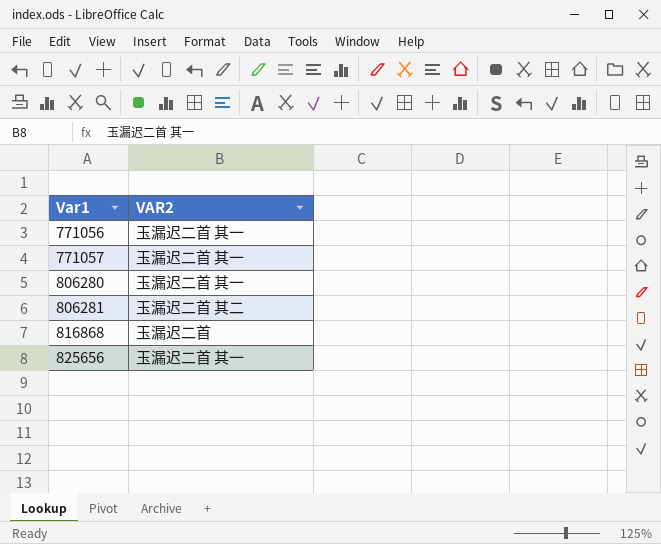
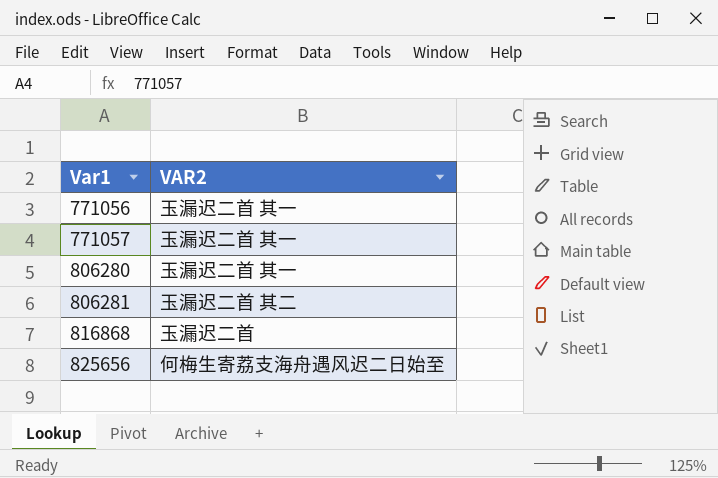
825656 | VAR2: 玉漏迟二首 其一 -> 何梅生寄荔支海舟遇风迟二日始至

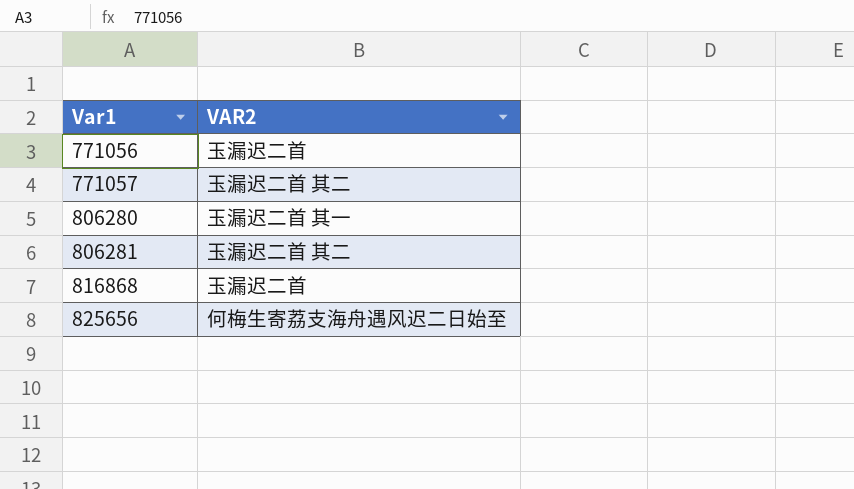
771056 | VAR2: 玉漏迟二首 其一 -> 玉漏迟二首
771057 | VAR2: 玉漏迟二首 其一 -> 玉漏迟二首 其二

